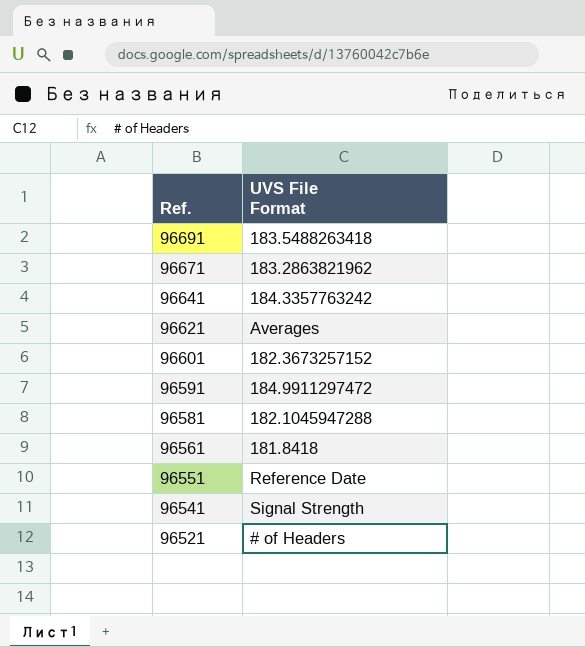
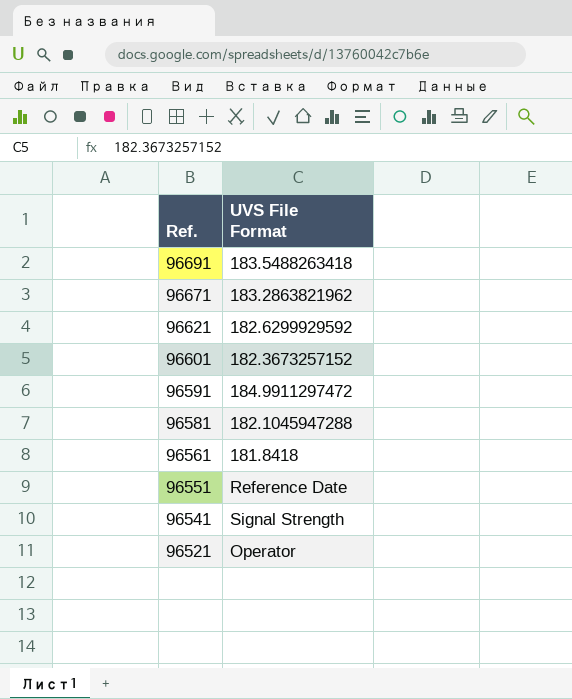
row 96641: 184.3357763242 -> none
96621 | UVS File Format: Averages -> 182.6299929592
96521 | UVS File Format: # of Headers -> Operator

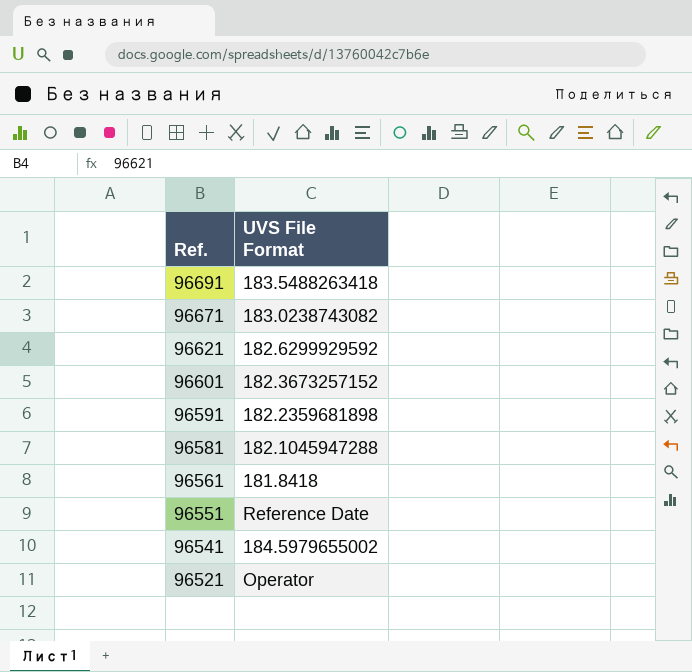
96671 | UVS File Format: 183.2863821962 -> 183.0238743082
96591 | UVS File Format: 184.9911297472 -> 182.2359681898
96541 | UVS File Format: Signal Strength -> 184.5979655002

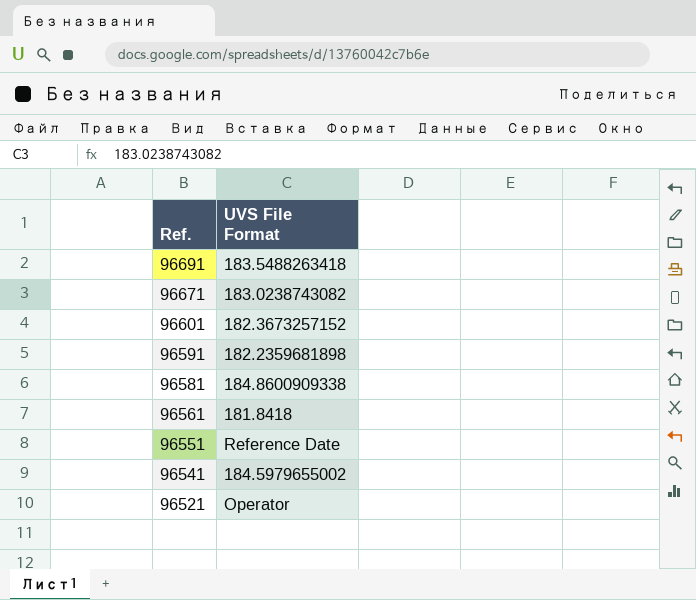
row 96621: 182.6299929592 -> none
96581 | UVS File Format: 182.1045947288 -> 184.8600909338

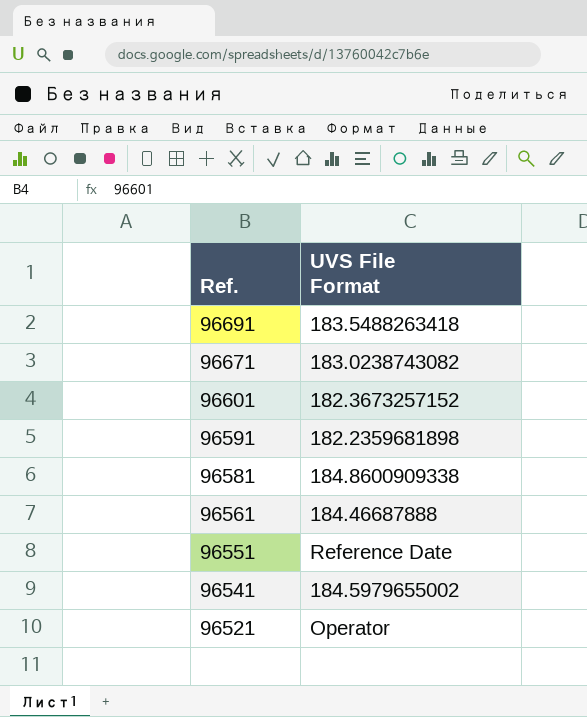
96561 | UVS File Format: 181.8418 -> 184.46687888

